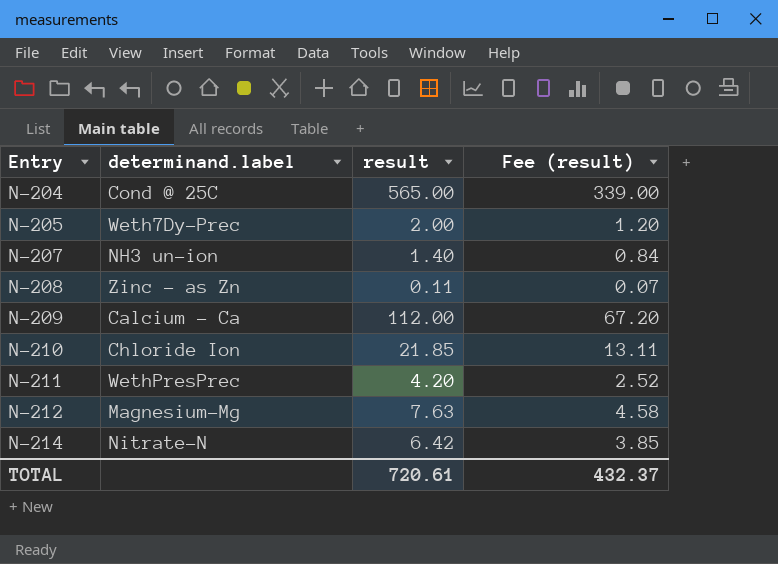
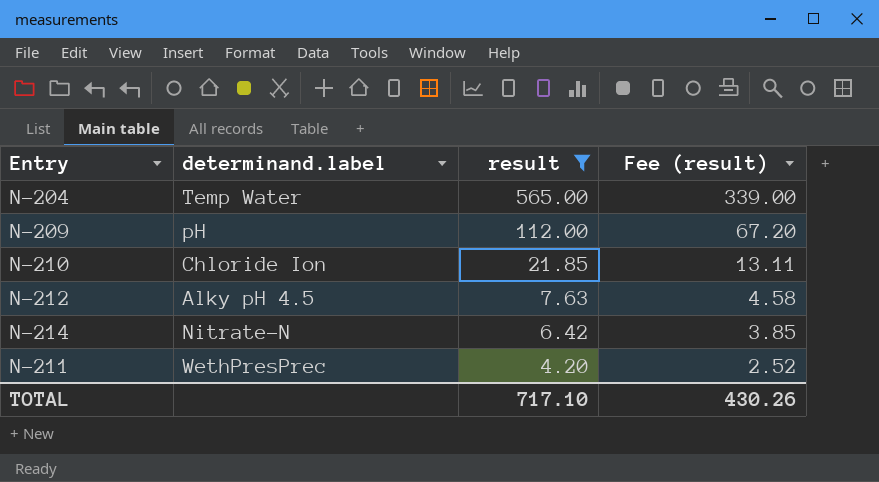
filter: none -> result >= 4.20
row order: Entry ascending -> result descending
N-204 | determinand.label: Cond @ 25C -> Temp Water
N-209 | determinand.label: Calcium - Ca -> pH
N-212 | determinand.label: Magnesium-Mg -> Alky pH 4.5
TOTAL | result: 720.61 -> 717.10
TOTAL | Fee (result): 432.37 -> 430.26

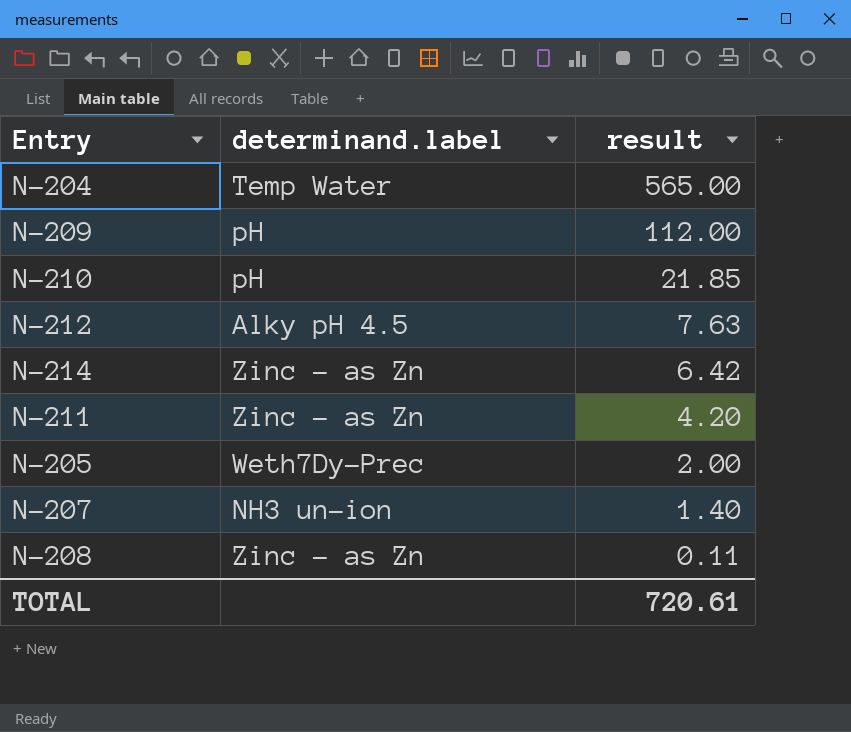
filter: result >= 4.20 -> none
column Fee (result) | formula: [result] * 0.6 -> none
N-210 | determinand.label: Chloride Ion -> pH
N-214 | determinand.label: Nitrate-N -> Zinc - as Zn
N-211 | determinand.label: WethPresPrec -> Zinc - as Zn
TOTAL | result: 717.10 -> 720.61

